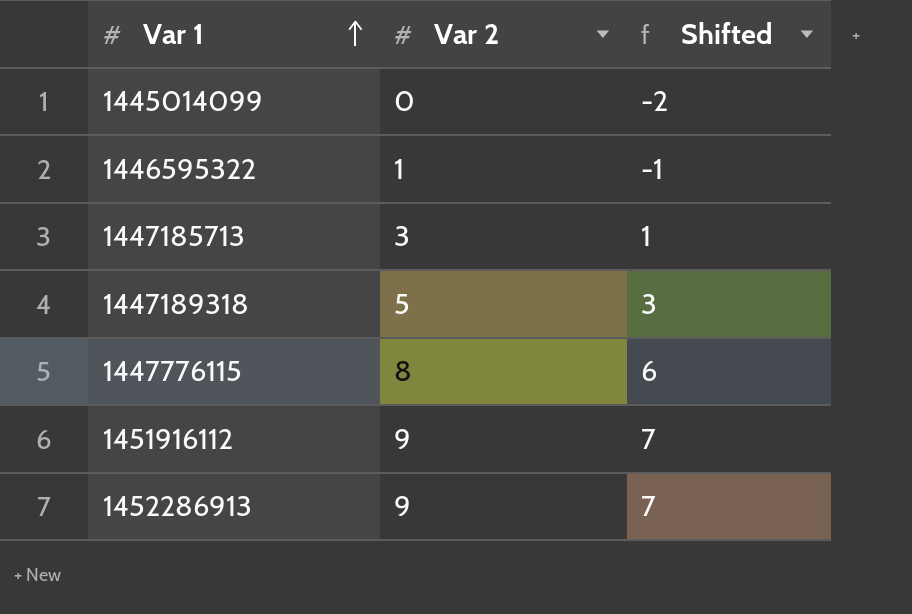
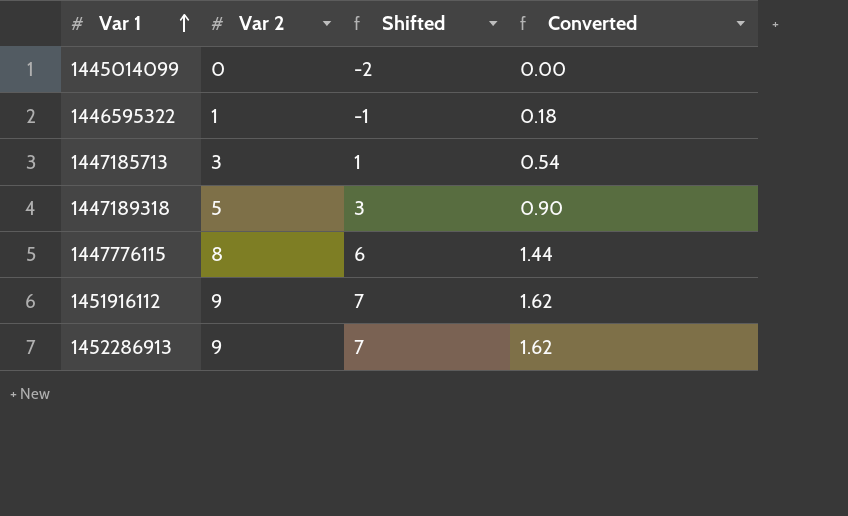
column Converted | formula: none -> [Var 2] * 0.18

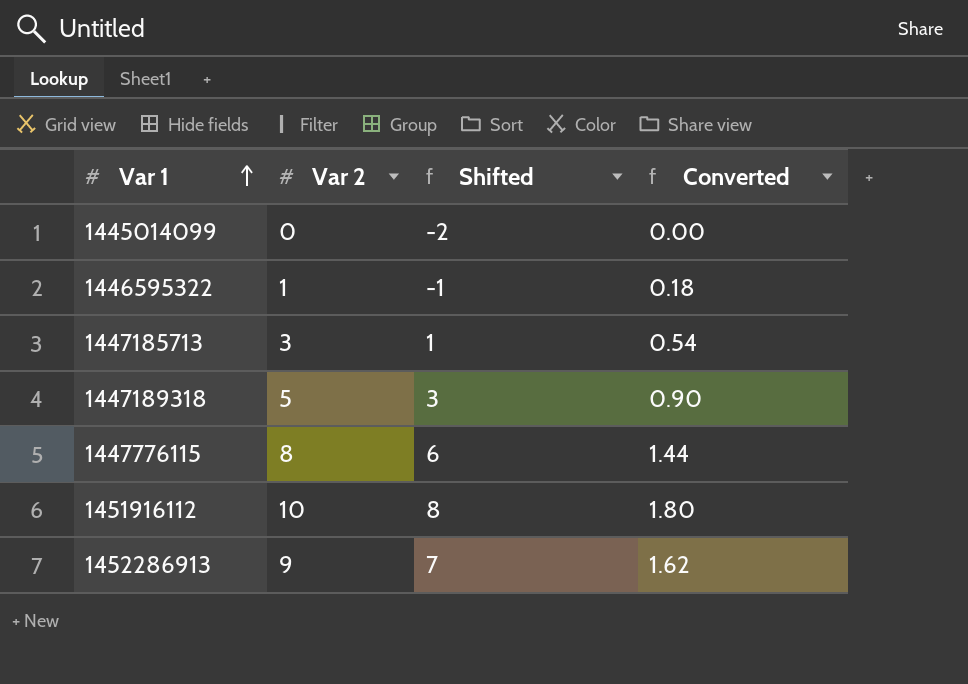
1451916112 | Var 2: 9 -> 10
1451916112 | Shifted: 7 -> 8
1451916112 | Converted: 1.62 -> 1.80

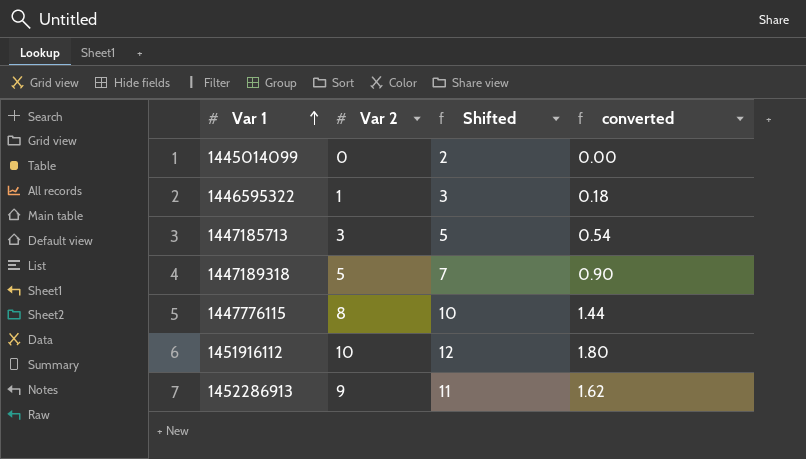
column Shifted | formula: [Var 2] - 2 -> [Var 2] + 2
column name: Converted -> converted

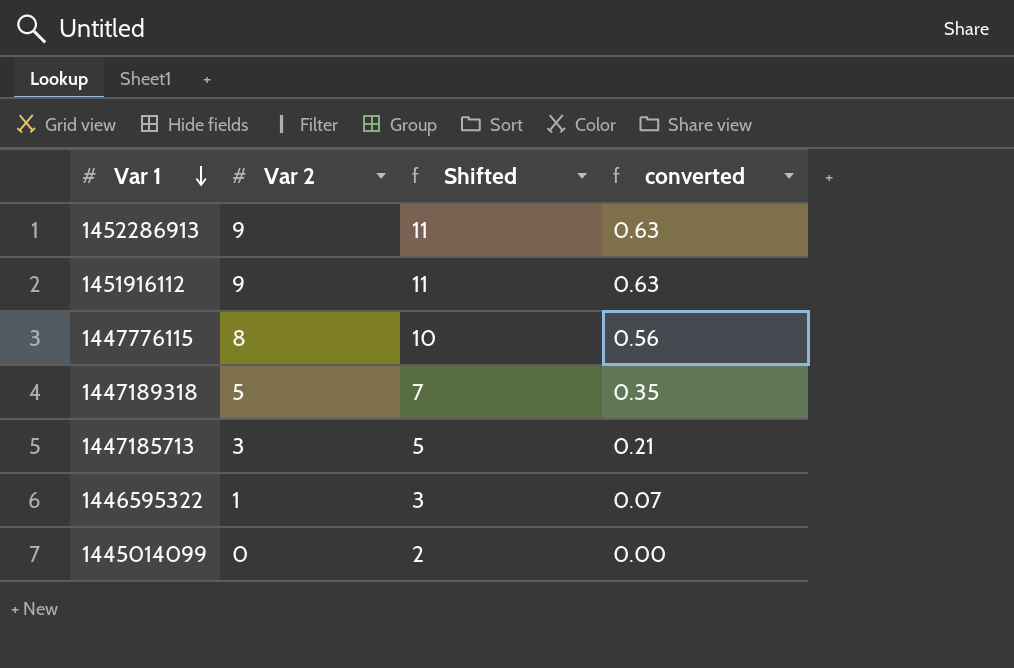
row order: Var 1 ascending -> Var 1 descending
column converted | formula: [Var 2] * 0.18 -> [Var 2] * 0.07
1451916112 | Var 2: 10 -> 9
1451916112 | Shifted: 12 -> 11

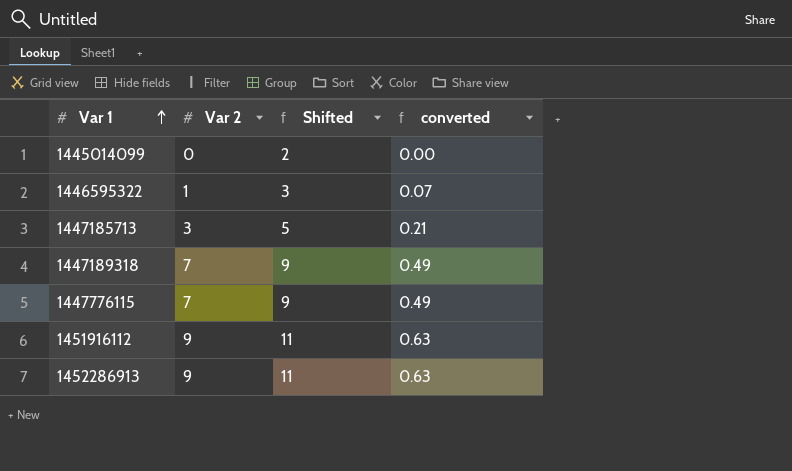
row order: Var 1 descending -> Var 1 ascending
1447189318 | Var 2: 5 -> 7
1447189318 | Shifted: 7 -> 9
1447189318 | converted: 0.35 -> 0.49
1447776115 | Var 2: 8 -> 7
1447776115 | Shifted: 10 -> 9
1447776115 | converted: 0.56 -> 0.49

